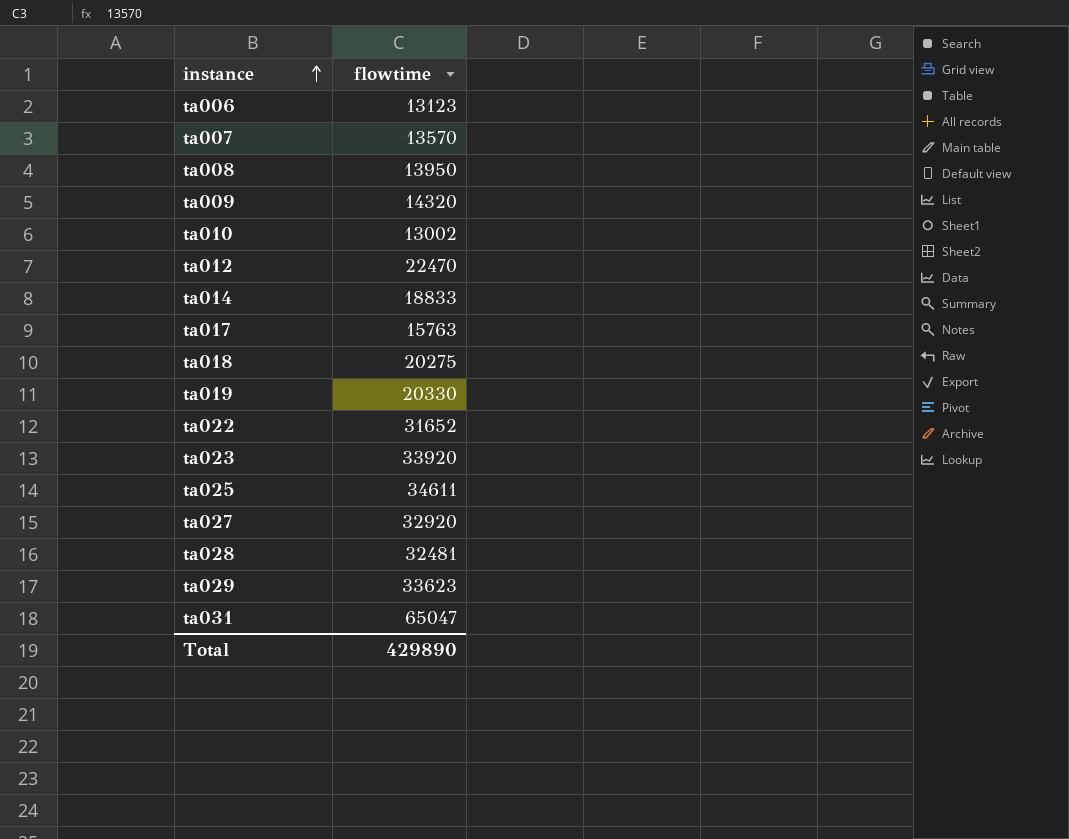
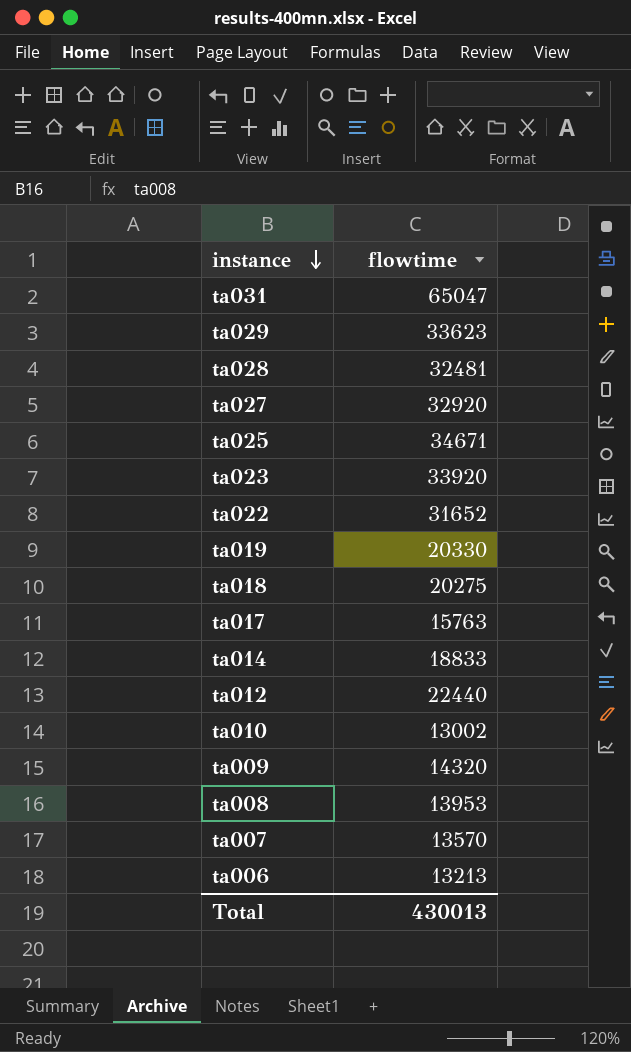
row order: instance ascending -> instance descending
ta025 | flowtime: 34611 -> 34671
ta012 | flowtime: 22470 -> 22440
ta008 | flowtime: 13950 -> 13953
ta006 | flowtime: 13123 -> 13213
Total | flowtime: 429890 -> 430013

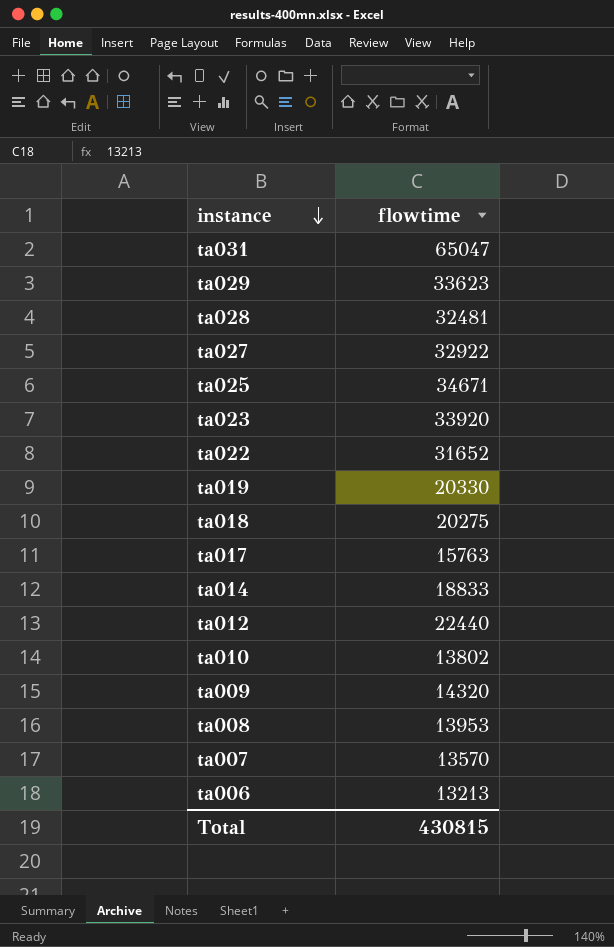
ta027 | flowtime: 32920 -> 32922
ta010 | flowtime: 13002 -> 13802
Total | flowtime: 430013 -> 430815

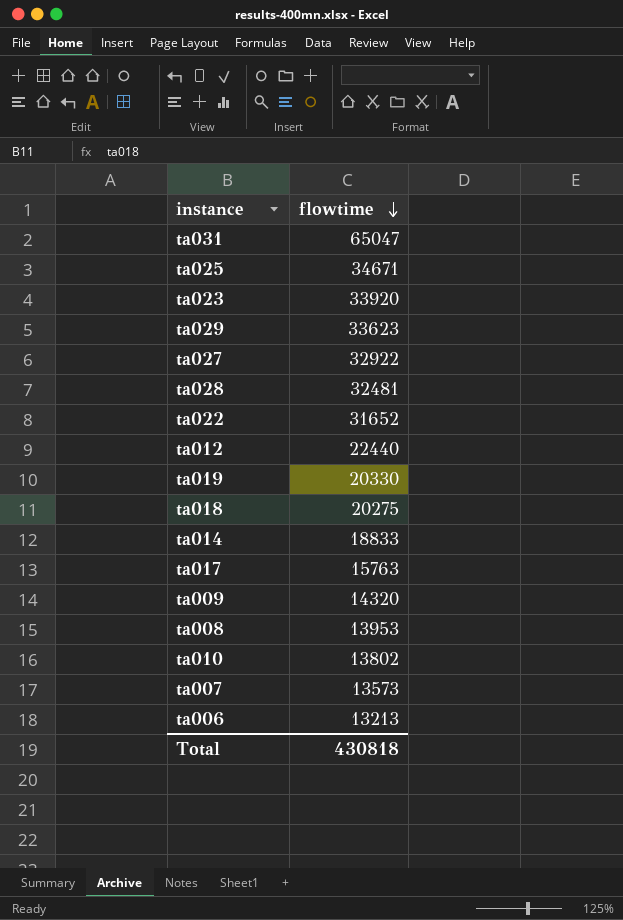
row order: instance descending -> flowtime descending
ta007 | flowtime: 13570 -> 13573
Total | flowtime: 430815 -> 430818

